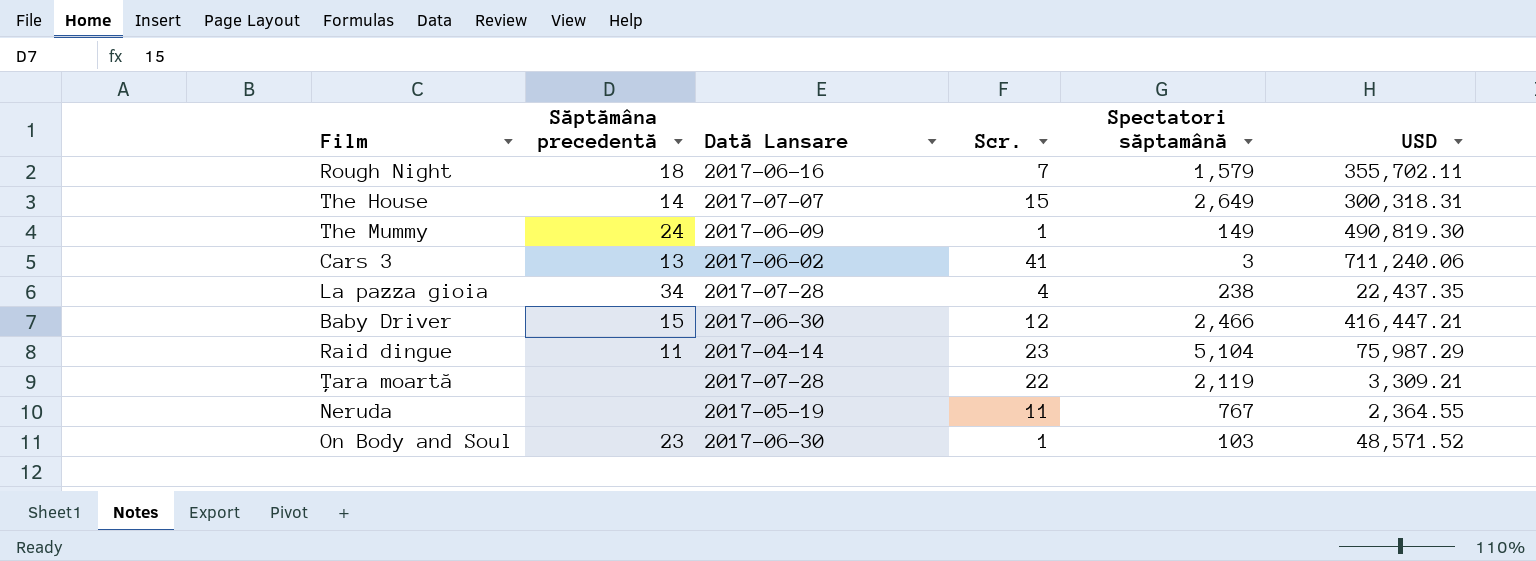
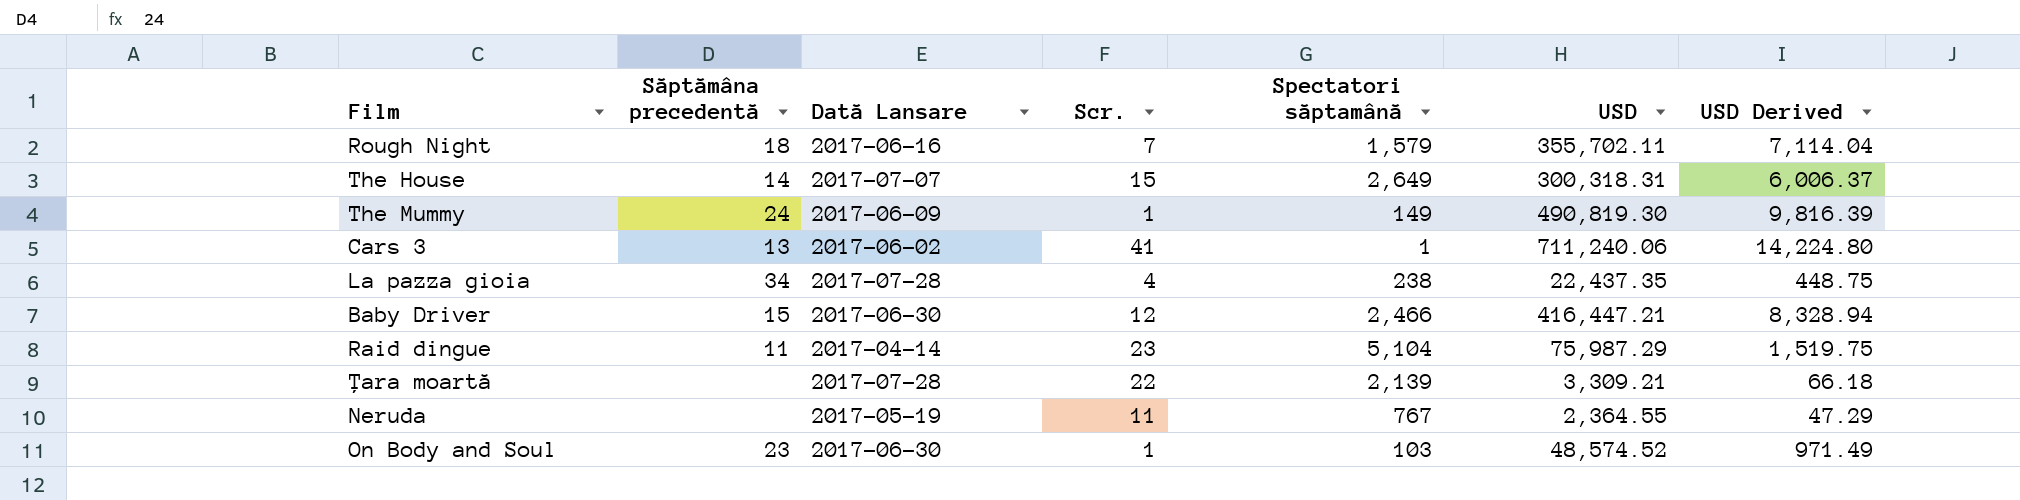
column USD Derived | formula: none -> [USD] * 0.02
Cars 3 | Spectatori săptamână: 3 -> 1
Țara moartă | Spectatori săptamână: 2,119 -> 2,139
On Body and Soul | USD: 48,571.52 -> 48,574.52

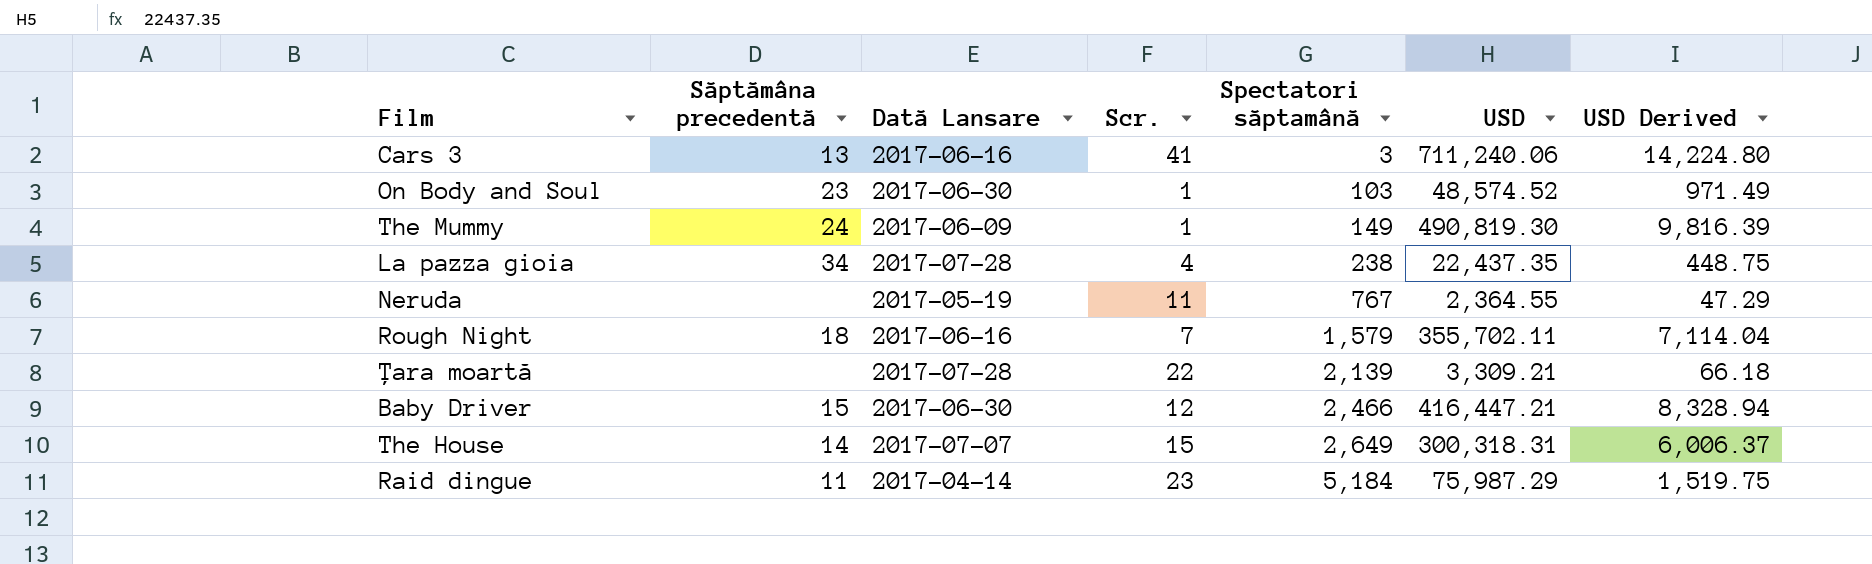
row order: none -> Spectatori săptamână ascending
Cars 3 | Dată Lansare: 2017-06-02 -> 2017-06-16
Cars 3 | Spectatori săptamână: 1 -> 3
Raid dingue | Spectatori săptamână: 5,104 -> 5,184

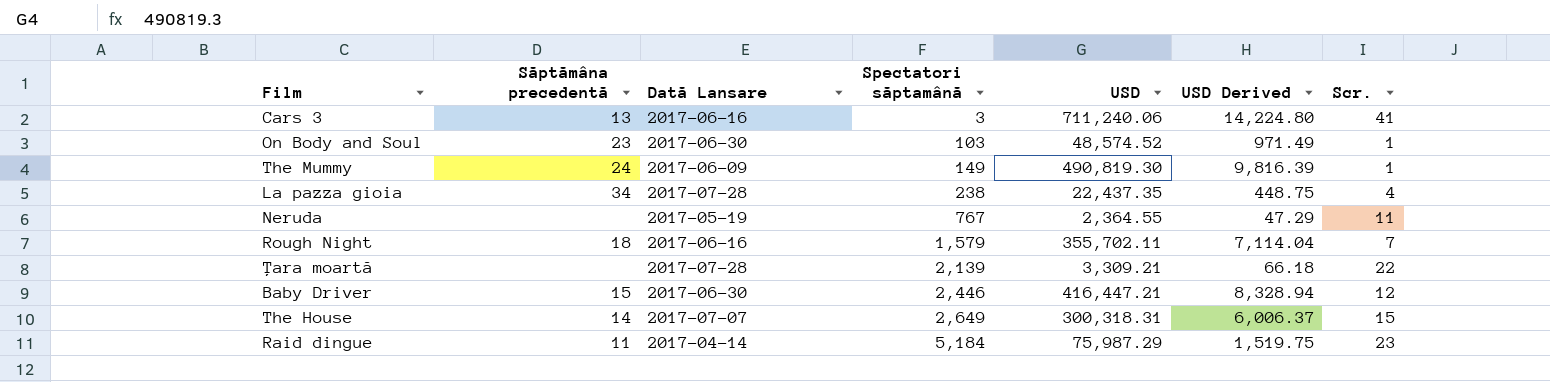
column Scr. | position: 4 -> 7
Baby Driver | Spectatori săptamână: 2,466 -> 2,446

